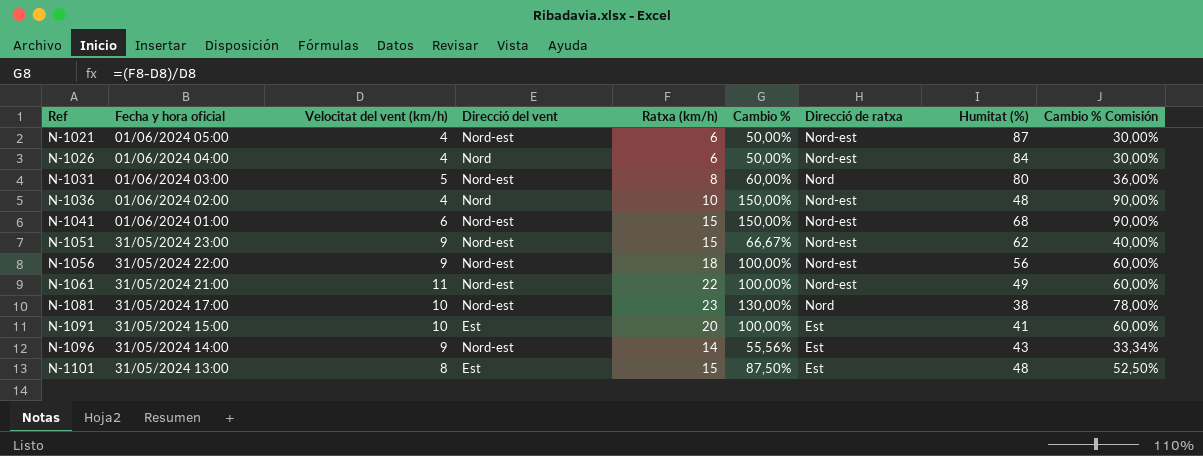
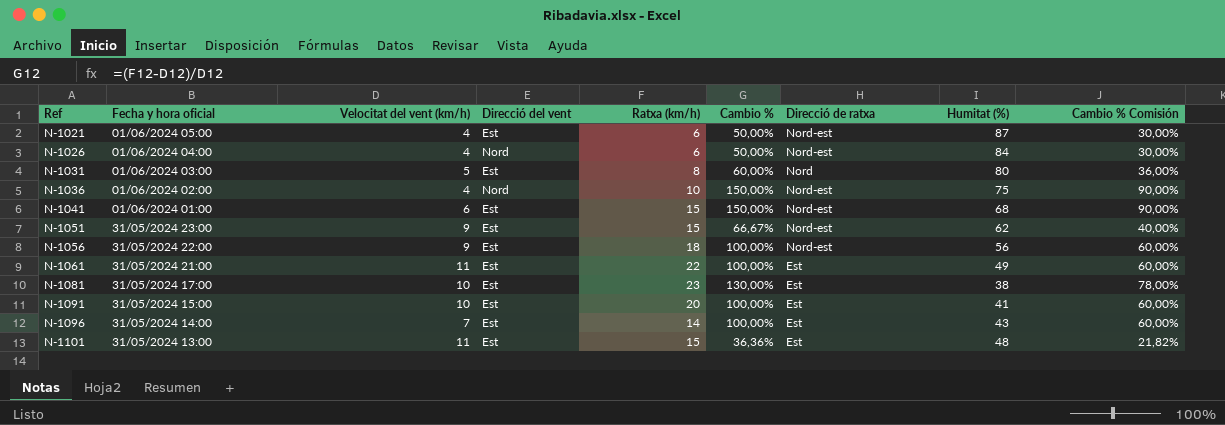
N-1021 | Direcció del vent: Nord-est -> Est
N-1031 | Direcció del vent: Nord-est -> Est
N-1036 | Humitat (%): 48 -> 75
N-1041 | Direcció del vent: Nord-est -> Est
N-1051 | Direcció del vent: Nord-est -> Est
N-1056 | Direcció del vent: Nord-est -> Est
N-1061 | Direcció del vent: Nord-est -> Est
N-1061 | Direcció de ratxa: Nord-est -> Est
N-1081 | Direcció del vent: Nord-est -> Est
N-1081 | Direcció de ratxa: Nord -> Est
N-1096 | Velocitat del vent (km/h): 9 -> 7
N-1096 | Direcció del vent: Nord-est -> Est
N-1096 | Cambio %: 55,56% -> 100,00%
N-1096 | Cambio % Comisión: 33,34% -> 60,00%
N-1101 | Velocitat del vent (km/h): 8 -> 11
N-1101 | Cambio %: 87,50% -> 36,36%
N-1101 | Cambio % Comisión: 52,50% -> 21,82%

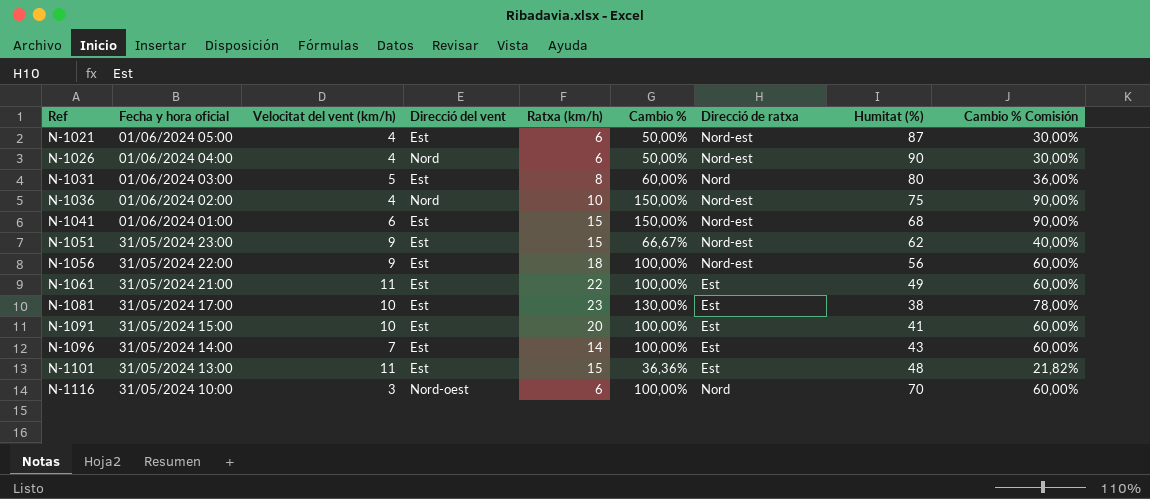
N-1026 | Humitat (%): 84 -> 90
row N-1116: none -> 31/05/2024 10:00 | 3 | Nord-oest | 6 | 100,00% | Nord | 70 | 60,00%

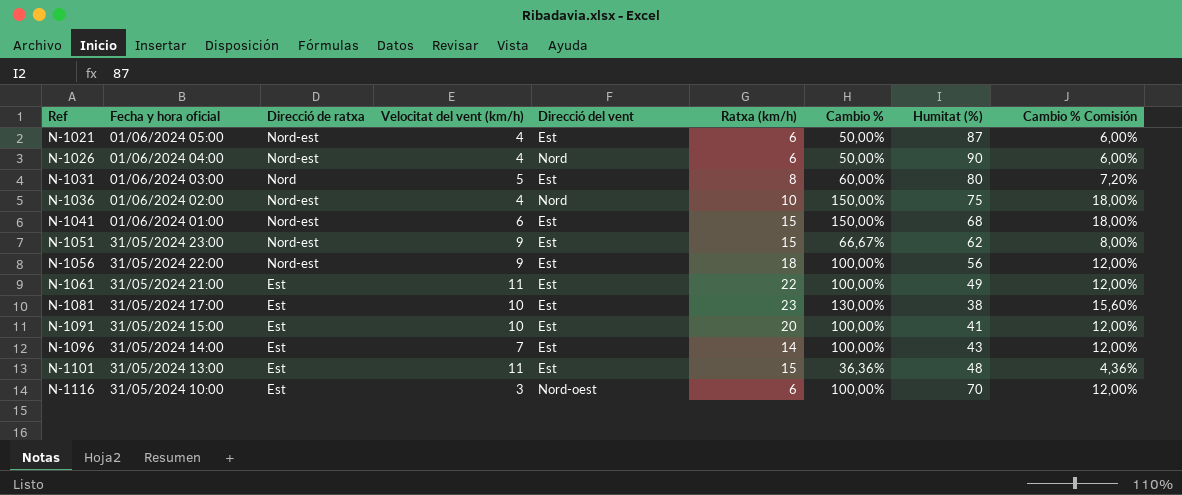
column Direcció de ratxa | position: 7 -> 3
column Cambio % Comisión | formula: [Cambio %] * 0,6 -> [Cambio %] * 0,12
N-1116 | Direcció de ratxa: Nord -> Est

